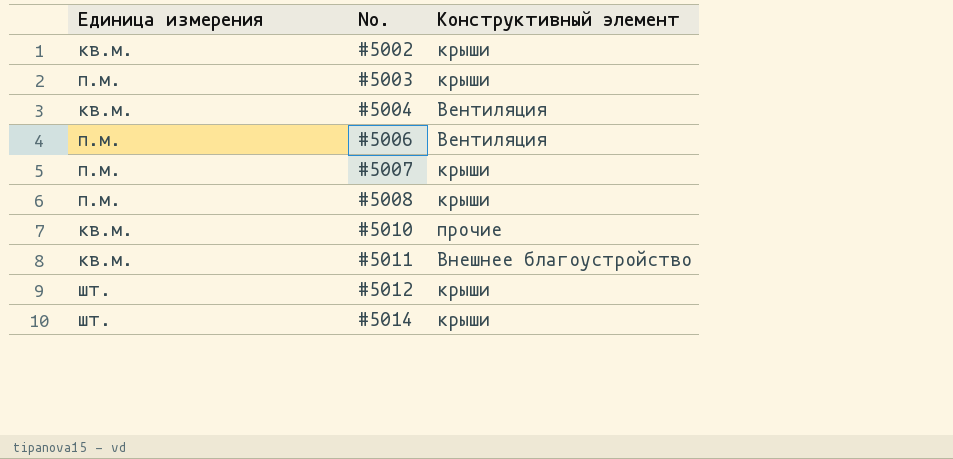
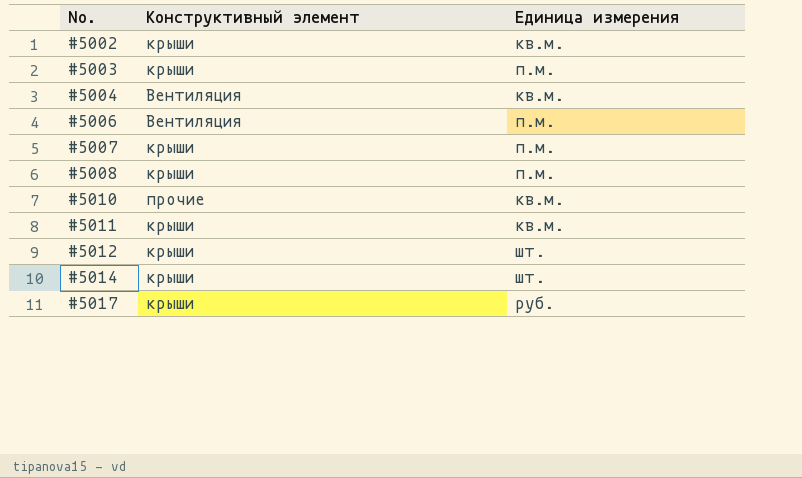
column Единица измерения | position: 1 -> 3
#5011 | Конструктивный элемент: Внешнее благоустройство -> крыши
row #5017: none -> крыши | руб.

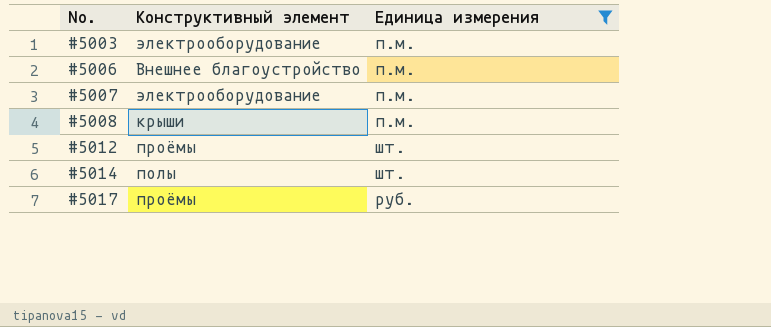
filter: none -> Единица измерения != кв.м.
#5003 | Конструктивный элемент: крыши -> электрооборудование
#5006 | Конструктивный элемент: Вентиляция -> Внешнее благоустройство
#5007 | Конструктивный элемент: крыши -> электрооборудование
#5012 | Конструктивный элемент: крыши -> проёмы
#5014 | Конструктивный элемент: крыши -> полы
#5017 | Конструктивный элемент: крыши -> проёмы

